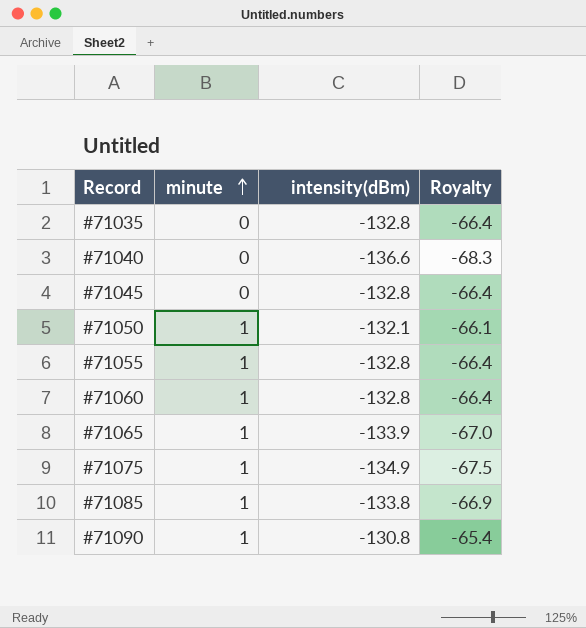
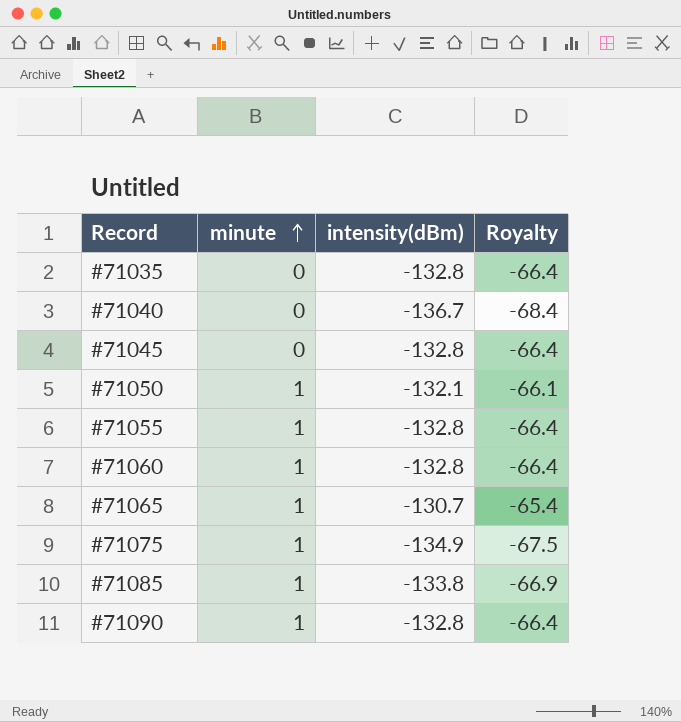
#71040 | intensity(dBm): -136.6 -> -136.7
#71040 | Royalty: -68.3 -> -68.4
#71065 | intensity(dBm): -133.9 -> -130.7
#71065 | Royalty: -67.0 -> -65.4
#71090 | intensity(dBm): -130.8 -> -132.8
#71090 | Royalty: -65.4 -> -66.4

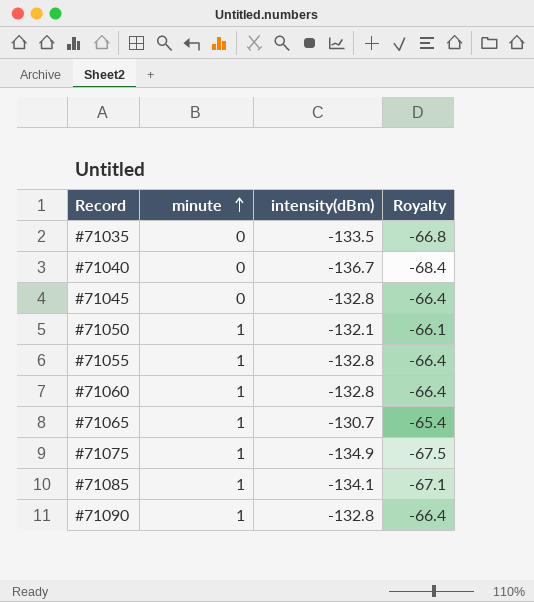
#71035 | intensity(dBm): -132.8 -> -133.5
#71035 | Royalty: -66.4 -> -66.8
#71085 | intensity(dBm): -133.8 -> -134.1
#71085 | Royalty: -66.9 -> -67.1

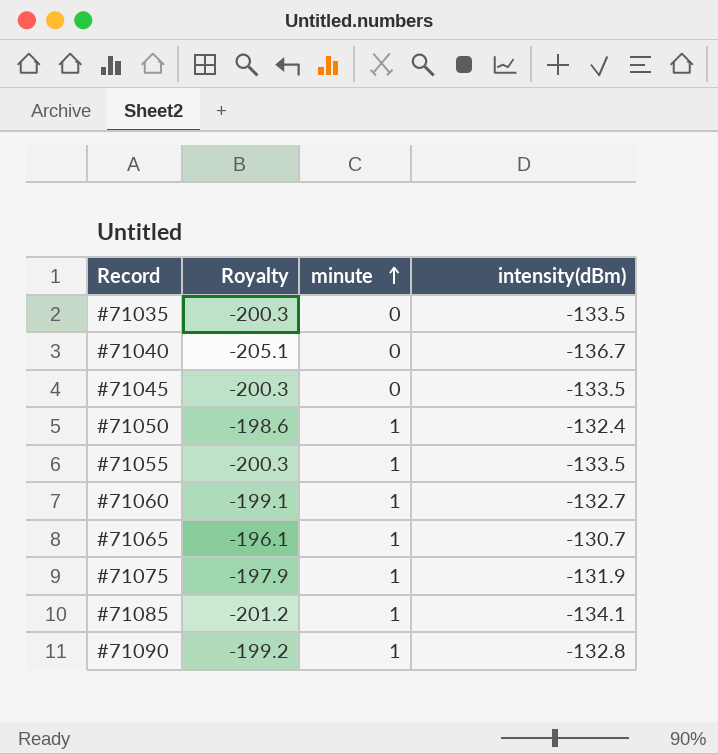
column Royalty | formula: [intensity(dBm)] * 0.5 -> [intensity(dBm)] * 1.5
column Royalty | position: 4 -> 2
#71045 | intensity(dBm): -132.8 -> -133.5
#71050 | intensity(dBm): -132.1 -> -132.4
#71055 | intensity(dBm): -132.8 -> -133.5
#71060 | intensity(dBm): -132.8 -> -132.7
#71075 | intensity(dBm): -134.9 -> -131.9

